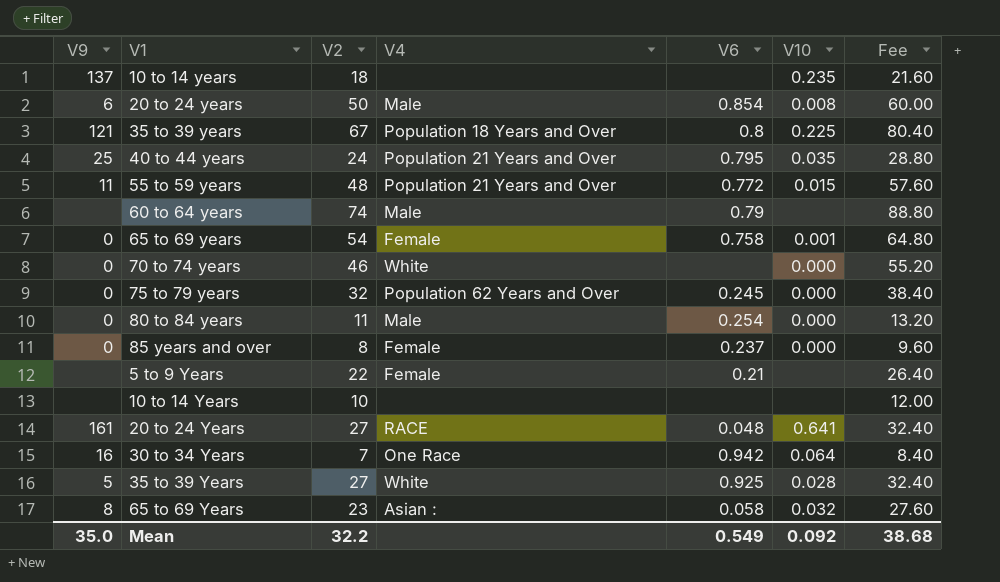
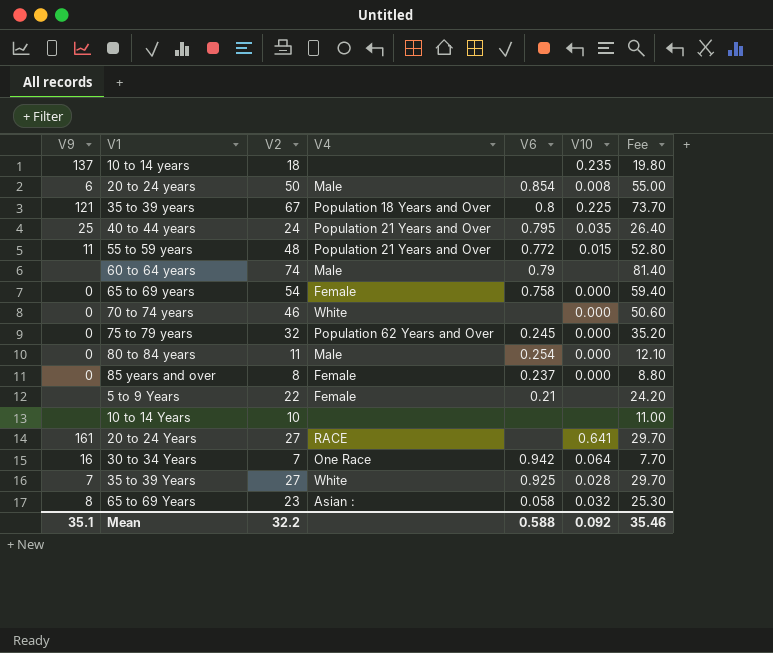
column Fee | formula: [V2] * 1.2 -> [V2] * 1.1
65 to 69 years | V10: 0.001 -> 0.000
20 to 24 Years | V6: 0.048 -> none
35 to 39 Years | V9: 5 -> 7
Mean | V9: 35.0 -> 35.1
Mean | V6: 0.549 -> 0.588
Mean | Fee: 38.68 -> 35.46

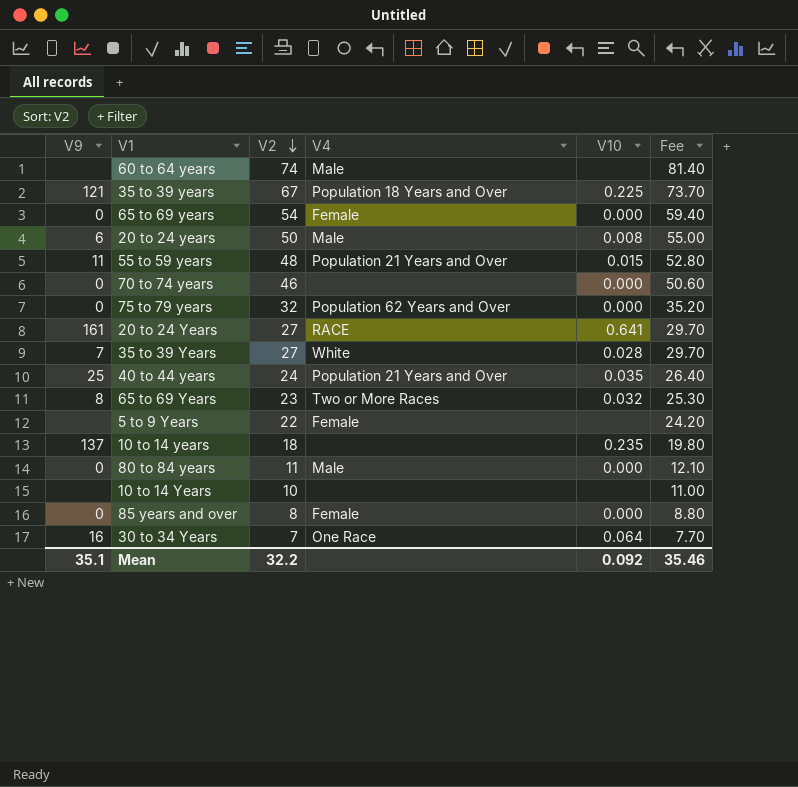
row order: none -> V2 descending
column V6 | position: 5 -> none
70 to 74 years | V4: White -> none
65 to 69 Years | V4: Asian : -> Two or More Races

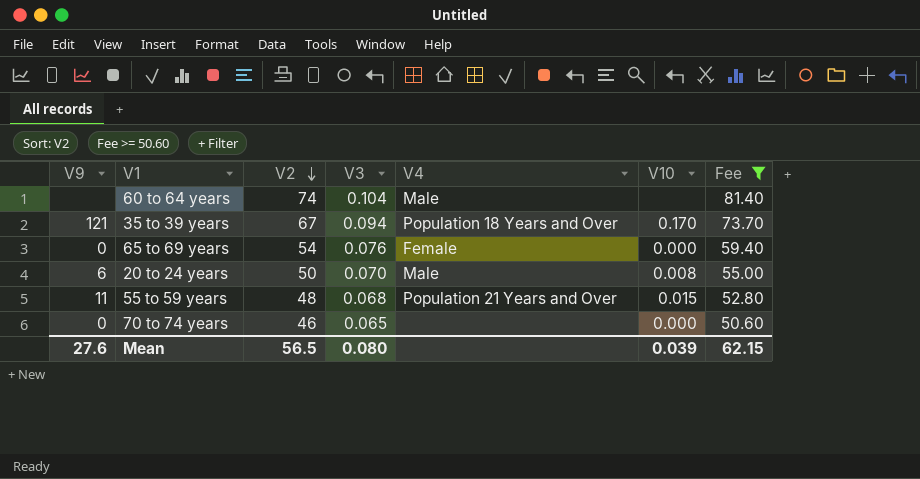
filter: none -> Fee >= 50.60
column V3 | position: none -> 4
35 to 39 years | V10: 0.225 -> 0.170
Mean | V9: 35.1 -> 27.6
Mean | V2: 32.2 -> 56.5
Mean | V10: 0.092 -> 0.039
Mean | Fee: 35.46 -> 62.15

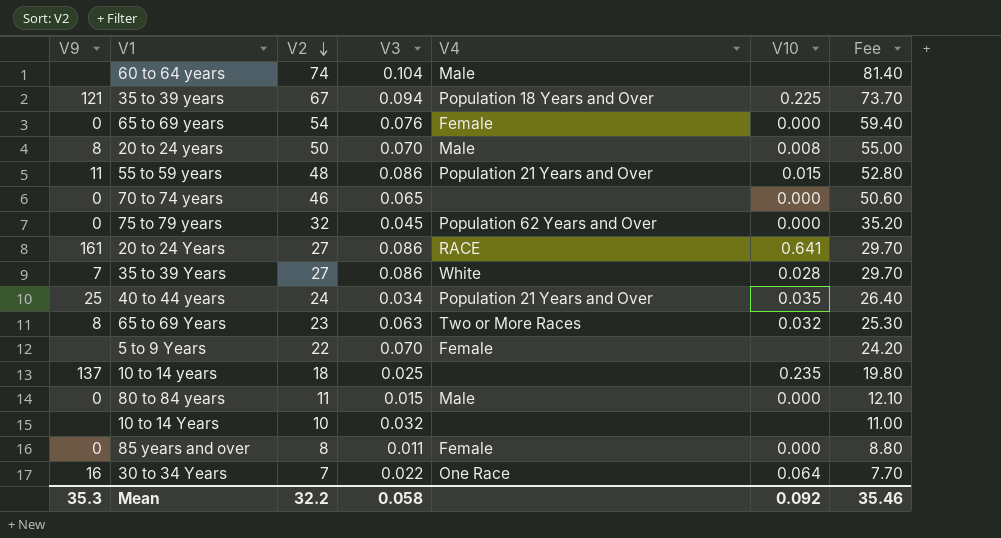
filter: Fee >= 50.60 -> none
35 to 39 years | V10: 0.170 -> 0.225
20 to 24 years | V9: 6 -> 8
55 to 59 years | V3: 0.068 -> 0.086
Mean | V9: 27.6 -> 35.3
Mean | V2: 56.5 -> 32.2
Mean | V3: 0.080 -> 0.058
Mean | V10: 0.039 -> 0.092
Mean | Fee: 62.15 -> 35.46

